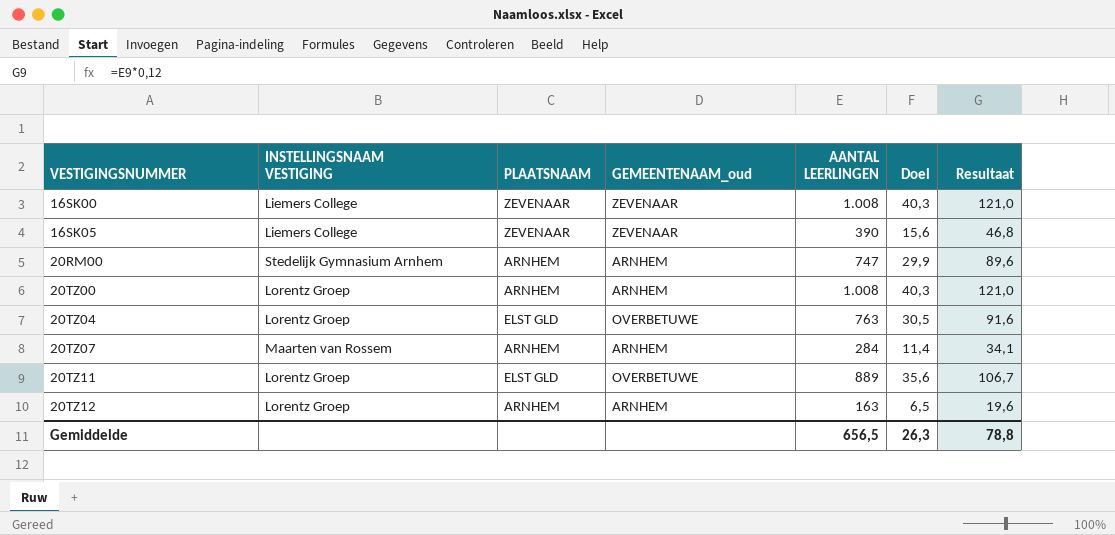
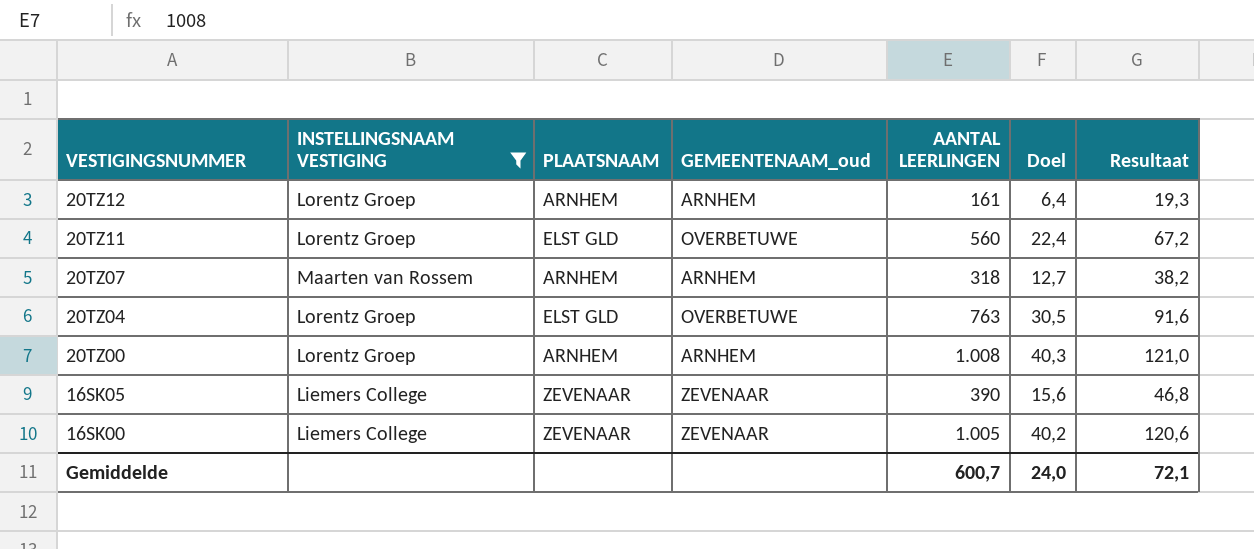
filter: none -> INSTELLINGSNAAM VESTIGING != Stedelijk Gymnasium Arnhem
row order: VESTIGINGSNUMMER ascending -> VESTIGINGSNUMMER descending
20TZ12 | AANTAL LEERLINGEN: 163 -> 161
20TZ12 | Doel: 6,5 -> 6,4
20TZ12 | Resultaat: 19,6 -> 19,3
20TZ11 | AANTAL LEERLINGEN: 889 -> 560
20TZ11 | Doel: 35,6 -> 22,4
20TZ11 | Resultaat: 106,7 -> 67,2
20TZ07 | AANTAL LEERLINGEN: 284 -> 318
20TZ07 | Doel: 11,4 -> 12,7
20TZ07 | Resultaat: 34,1 -> 38,2
16SK00 | AANTAL LEERLINGEN: 1.008 -> 1.005
16SK00 | Doel: 40,3 -> 40,2
16SK00 | Resultaat: 121,0 -> 120,6
Gemiddelde | AANTAL LEERLINGEN: 656,5 -> 600,7
Gemiddelde | Doel: 26,3 -> 24,0
Gemiddelde | Resultaat: 78,8 -> 72,1

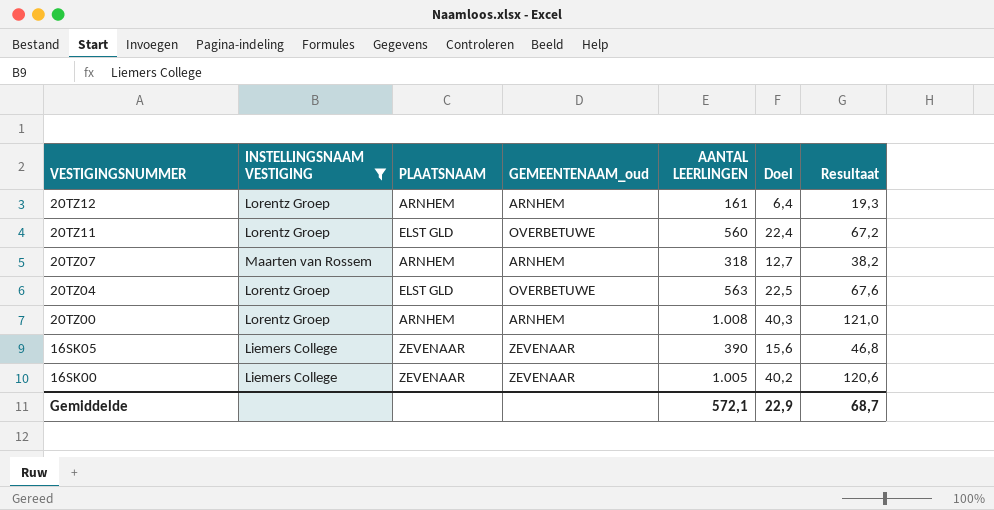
20TZ04 | AANTAL LEERLINGEN: 763 -> 563
20TZ04 | Doel: 30,5 -> 22,5
20TZ04 | Resultaat: 91,6 -> 67,6
Gemiddelde | AANTAL LEERLINGEN: 600,7 -> 572,1
Gemiddelde | Doel: 24,0 -> 22,9
Gemiddelde | Resultaat: 72,1 -> 68,7

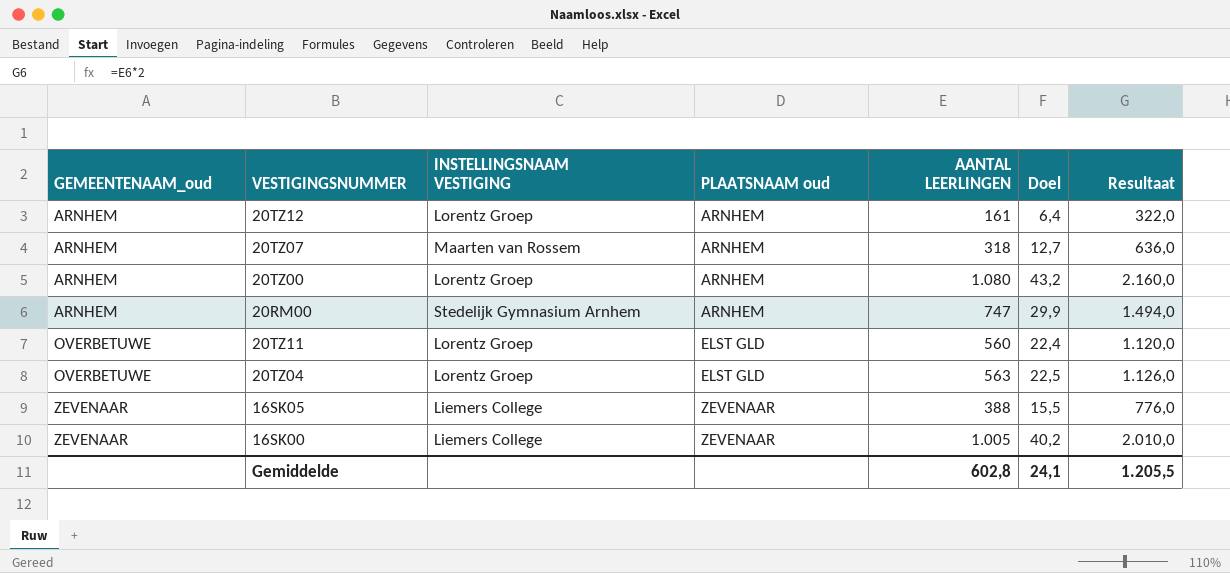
filter: INSTELLINGSNAAM VESTIGING != Stedelijk Gymnasium Arnhem -> none
row order: VESTIGINGSNUMMER descending -> GEMEENTENAAM_oud ascending
column GEMEENTENAAM_oud | position: 4 -> 1
column name: PLAATSNAAM -> PLAATSNAAM oud
column Resultaat | formula: [AANTAL LEERLINGEN] * 0,12 -> [AANTAL LEERLINGEN] * 2
20TZ00 | AANTAL LEERLINGEN: 1.008 -> 1.080
20TZ00 | Doel: 40,3 -> 43,2
16SK05 | AANTAL LEERLINGEN: 390 -> 388
16SK05 | Doel: 15,6 -> 15,5
Gemiddelde | AANTAL LEERLINGEN: 572,1 -> 602,8
Gemiddelde | Doel: 22,9 -> 24,1
Gemiddelde | Resultaat: 68,7 -> 1.205,5

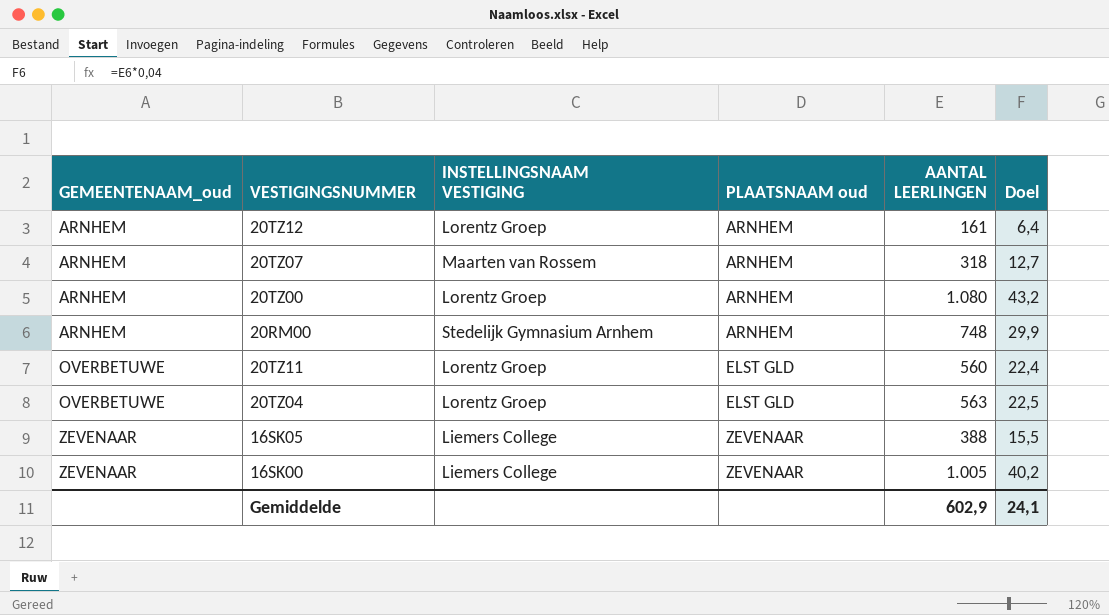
column Resultaat | formula: [AANTAL LEERLINGEN] * 2 -> none
20RM00 | AANTAL LEERLINGEN: 747 -> 748
Gemiddelde | AANTAL LEERLINGEN: 602,8 -> 602,9

